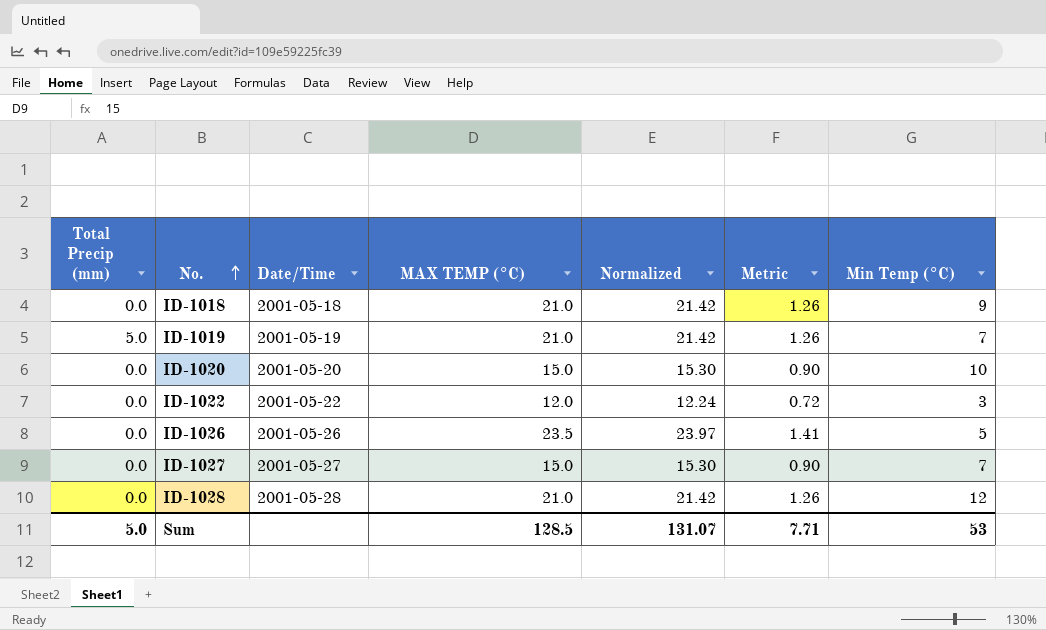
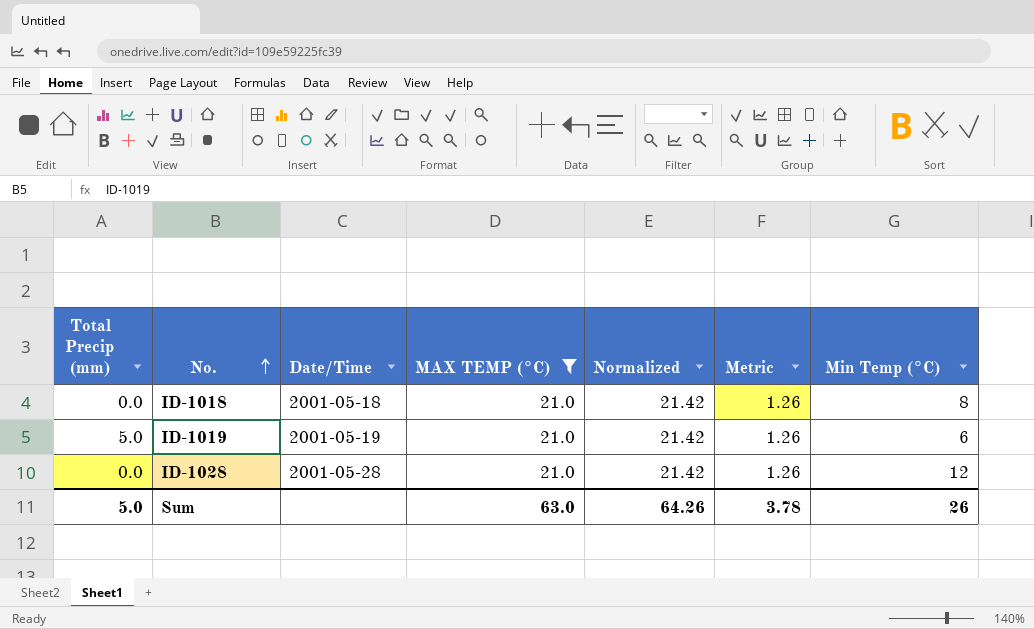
filter: none -> MAX TEMP (°C) = 21.0
ID-1018 | Min Temp (°C): 9 -> 8
ID-1019 | Min Temp (°C): 7 -> 6
Sum | MAX TEMP (°C): 128.5 -> 63.0
Sum | Normalized: 131.07 -> 64.26
Sum | Metric: 7.71 -> 3.78
Sum | Min Temp (°C): 53 -> 26

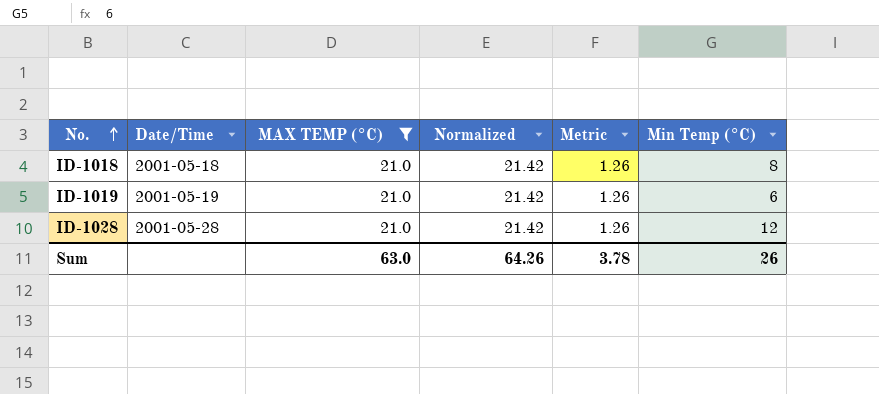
column Total Precip (mm) | position: 1 -> none

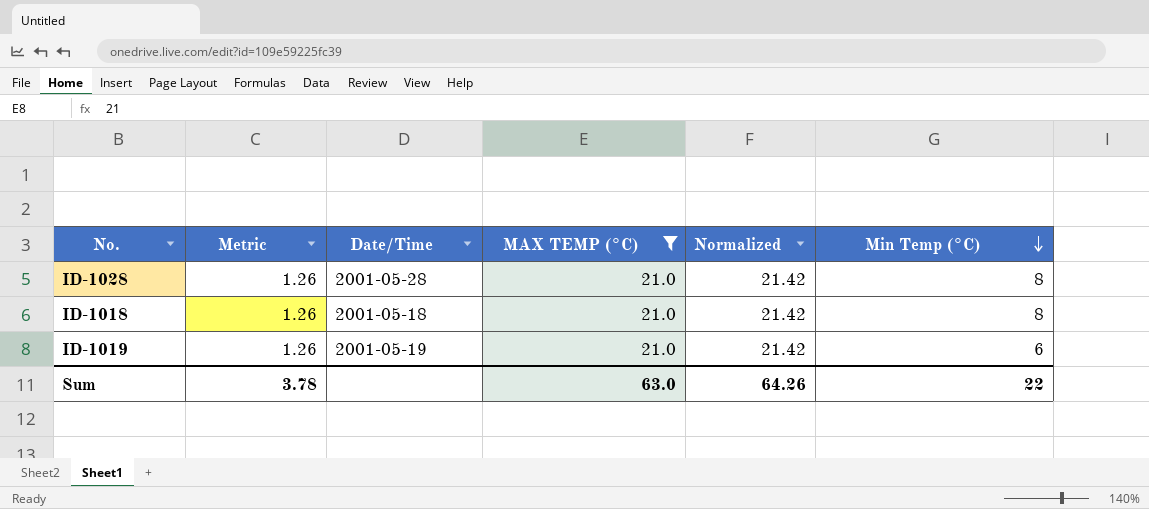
row order: No. ascending -> Min Temp (°C) descending
column Metric | position: 5 -> 2
ID-1028 | Min Temp (°C): 12 -> 8
Sum | Min Temp (°C): 26 -> 22

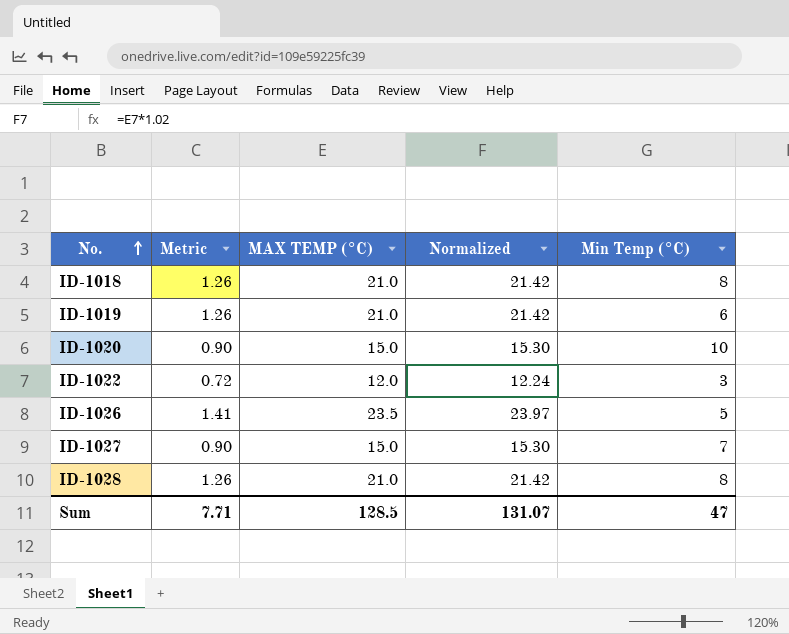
filter: MAX TEMP (°C) = 21.0 -> none
row order: Min Temp (°C) descending -> No. ascending
column Date/Time | position: 3 -> none
Sum | Metric: 3.78 -> 7.71
Sum | MAX TEMP (°C): 63.0 -> 128.5
Sum | Normalized: 64.26 -> 131.07
Sum | Min Temp (°C): 22 -> 47

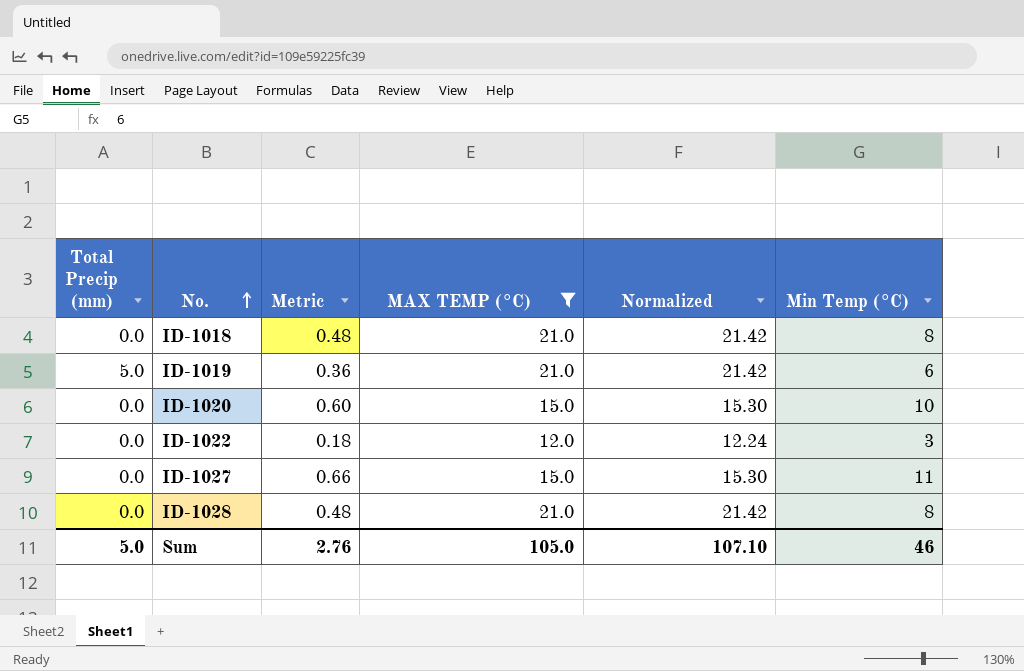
filter: none -> MAX TEMP (°C) != 23.5
column Total Precip (mm) | position: none -> 1
column Metric | formula: [MAX TEMP (°C)] * 0.06 -> [Min Temp (°C)] * 0.06
ID-1027 | Min Temp (°C): 7 -> 11
Sum | Metric: 7.71 -> 2.76
Sum | MAX TEMP (°C): 128.5 -> 105.0
Sum | Normalized: 131.07 -> 107.10
Sum | Min Temp (°C): 47 -> 46

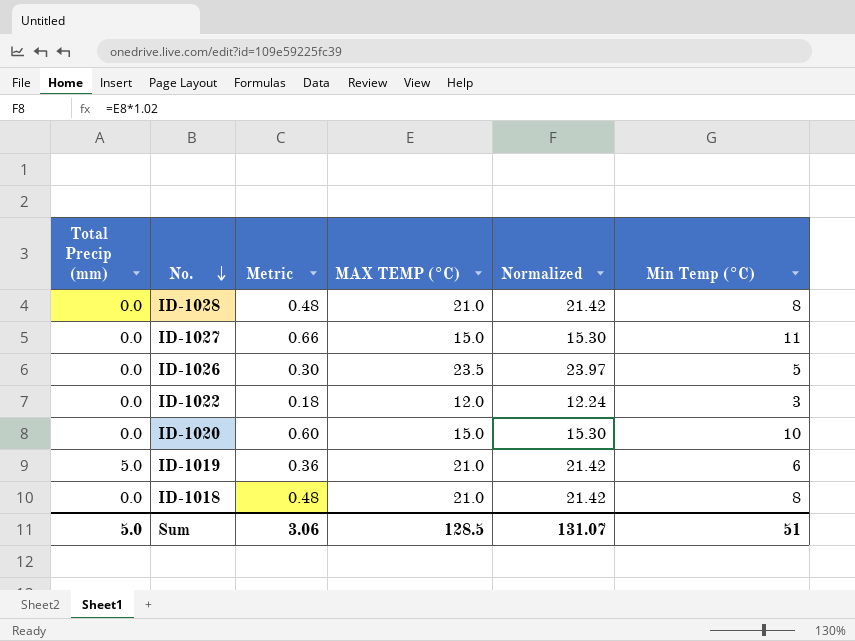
filter: MAX TEMP (°C) != 23.5 -> none
row order: No. ascending -> No. descending
Sum | Metric: 2.76 -> 3.06
Sum | MAX TEMP (°C): 105.0 -> 128.5
Sum | Normalized: 107.10 -> 131.07
Sum | Min Temp (°C): 46 -> 51

